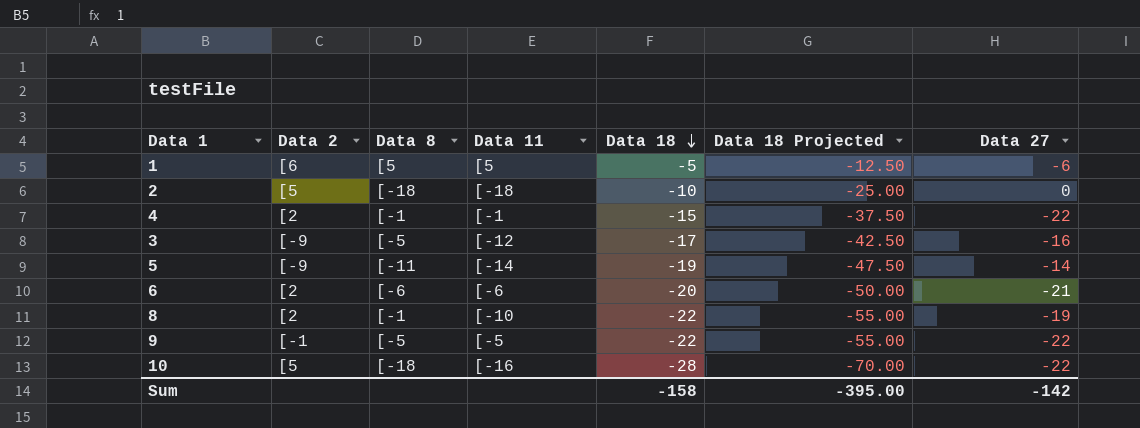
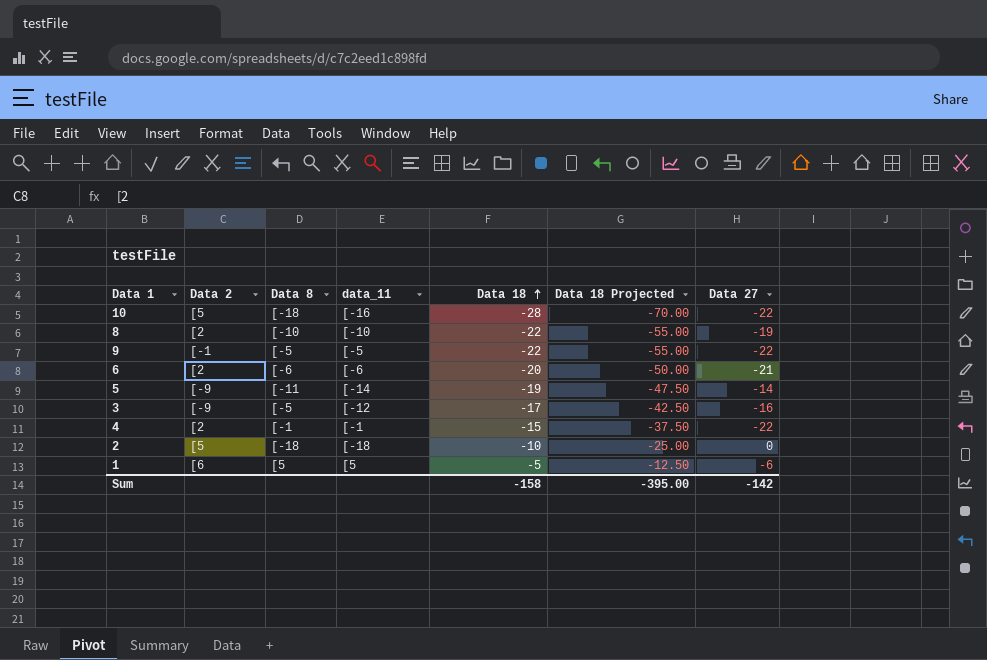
row order: Data 18 descending -> Data 18 ascending
column name: Data 11 -> data_11
8 | Data 8: [-1 -> [-10

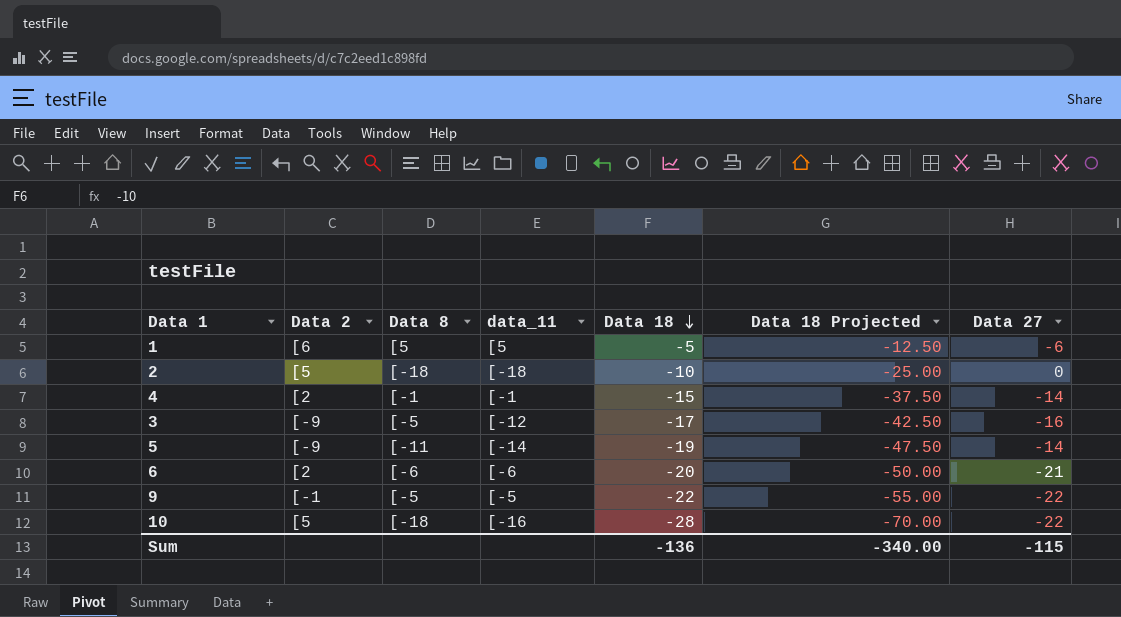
row order: Data 18 ascending -> Data 18 descending
row 8: [2 | [-10 | [-10 | -22 | -55.00 | -19 -> none
4 | Data 27: -22 -> -14
Sum | Data 18: -158 -> -136
Sum | Data 18 Projected: -395.00 -> -340.00
Sum | Data 27: -142 -> -115

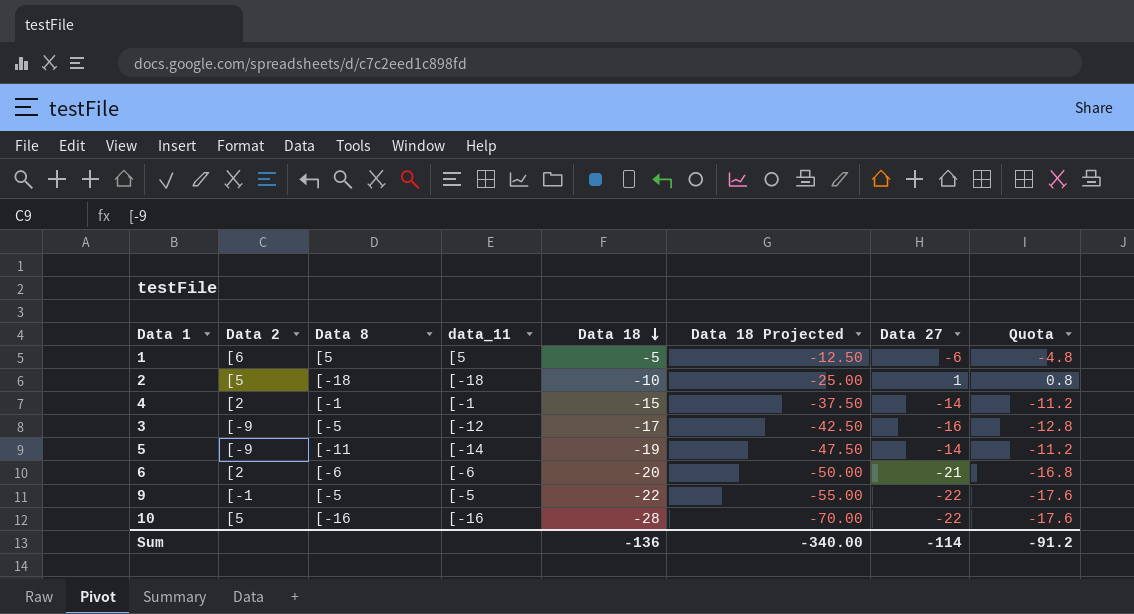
column Quota | formula: none -> [Data 27] * 0.8
2 | Data 27: 0 -> 1
10 | Data 8: [-18 -> [-16
Sum | Data 27: -115 -> -114

